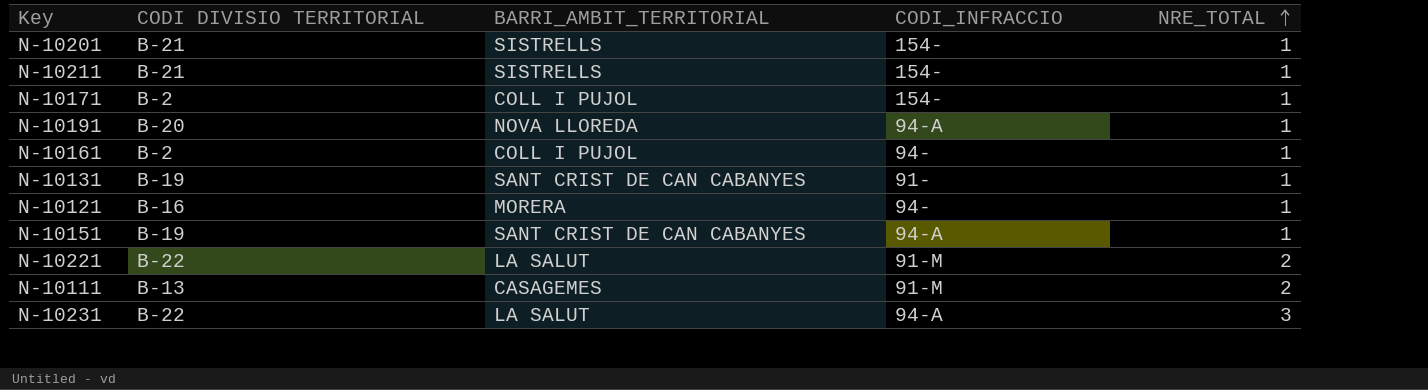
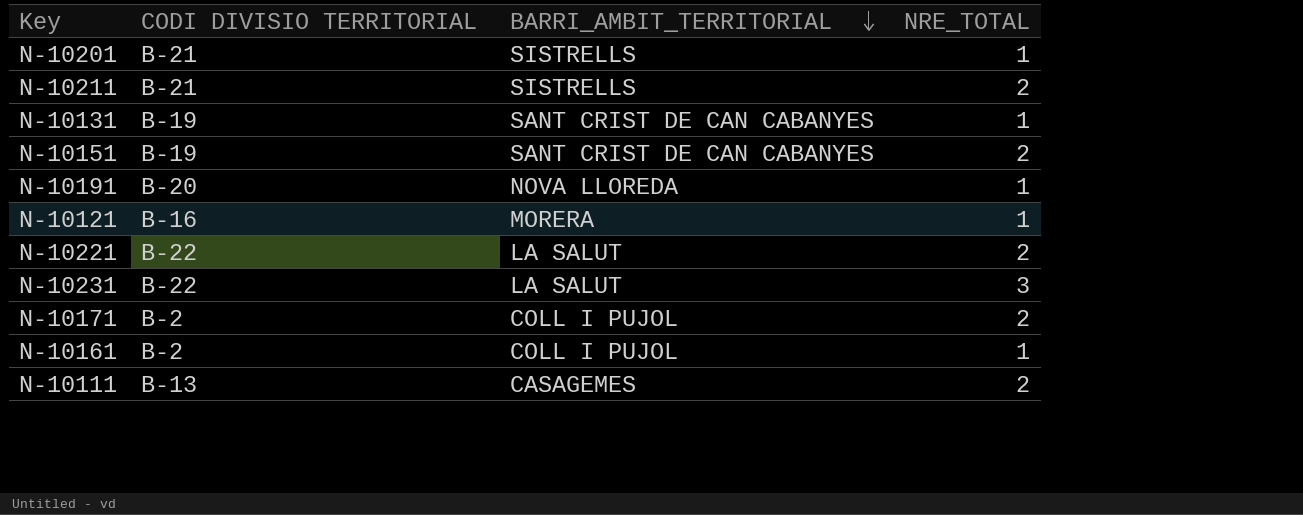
row order: NRE_TOTAL ascending -> BARRI_AMBIT_TERRITORIAL descending
column CODI_INFRACCIO | position: 4 -> none
N-10211 | NRE_TOTAL: 1 -> 2
N-10151 | NRE_TOTAL: 1 -> 2
N-10171 | NRE_TOTAL: 1 -> 2

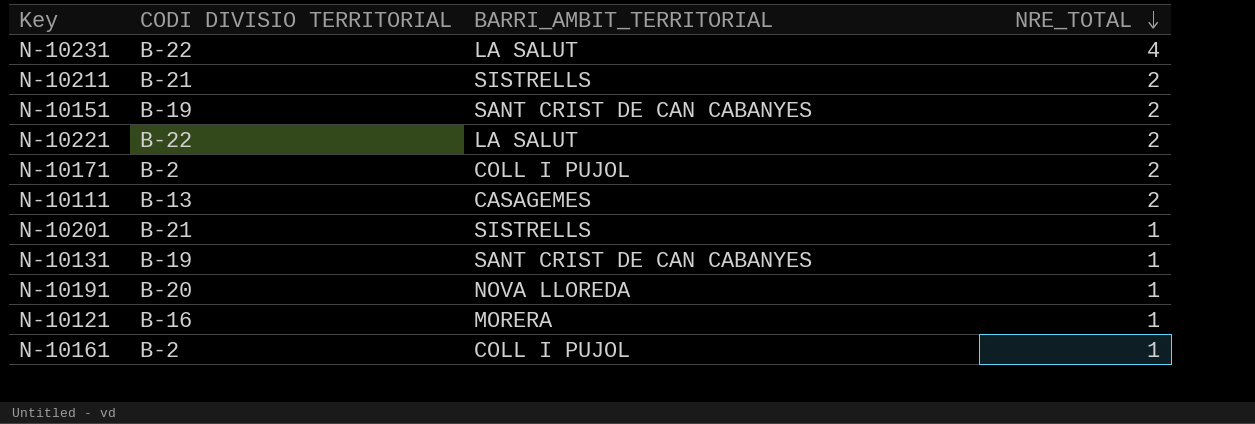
row order: BARRI_AMBIT_TERRITORIAL descending -> NRE_TOTAL descending
N-10231 | NRE_TOTAL: 3 -> 4

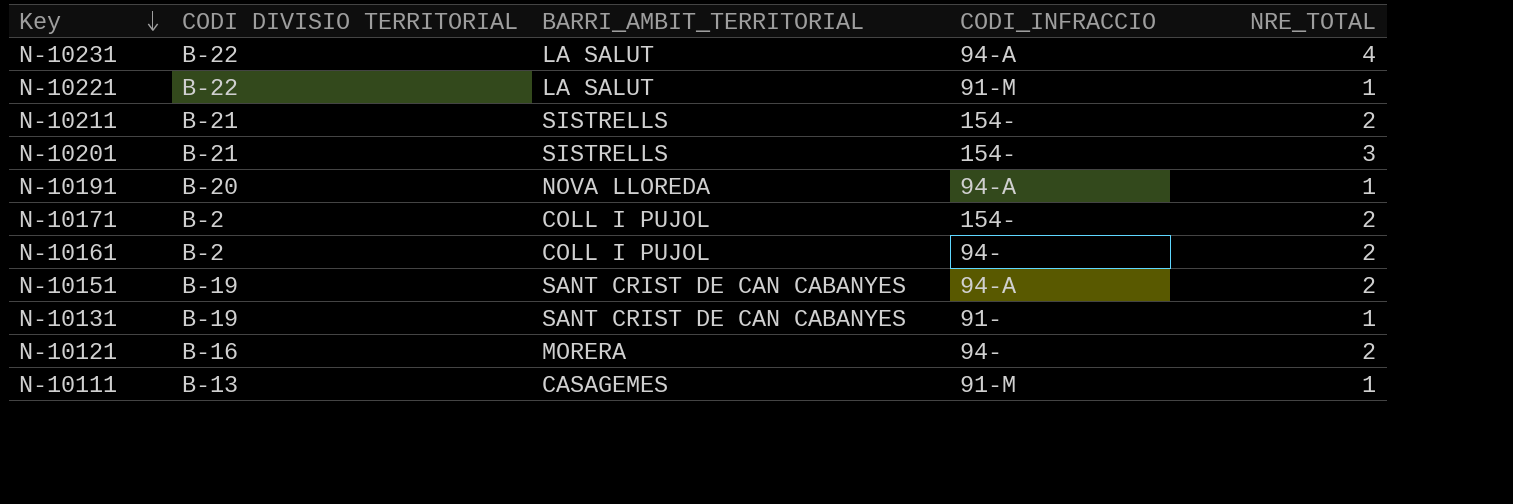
row order: NRE_TOTAL descending -> Key descending
column CODI_INFRACCIO | position: none -> 4
N-10221 | NRE_TOTAL: 2 -> 1
N-10201 | NRE_TOTAL: 1 -> 3
N-10161 | NRE_TOTAL: 1 -> 2
N-10121 | NRE_TOTAL: 1 -> 2
N-10111 | NRE_TOTAL: 2 -> 1

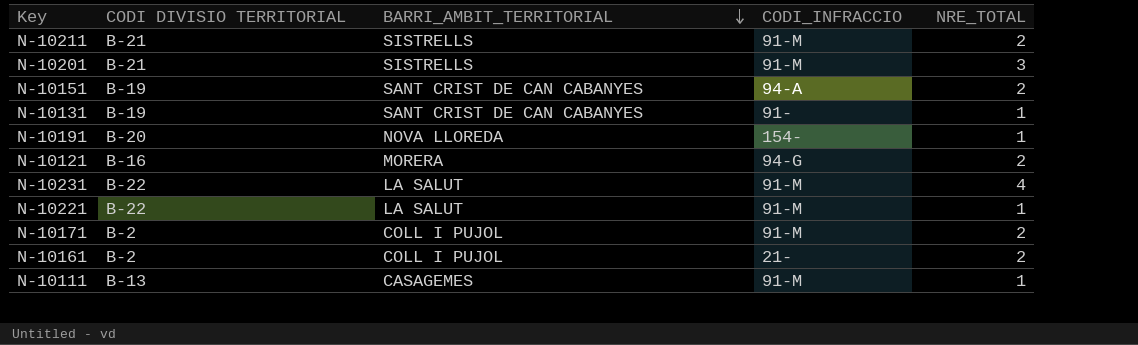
row order: Key descending -> BARRI_AMBIT_TERRITORIAL descending
N-10211 | CODI_INFRACCIO: 154- -> 91-M
N-10201 | CODI_INFRACCIO: 154- -> 91-M
N-10191 | CODI_INFRACCIO: 94-A -> 154-
N-10121 | CODI_INFRACCIO: 94- -> 94-G
N-10231 | CODI_INFRACCIO: 94-A -> 91-M
N-10171 | CODI_INFRACCIO: 154- -> 91-M
N-10161 | CODI_INFRACCIO: 94- -> 21-

